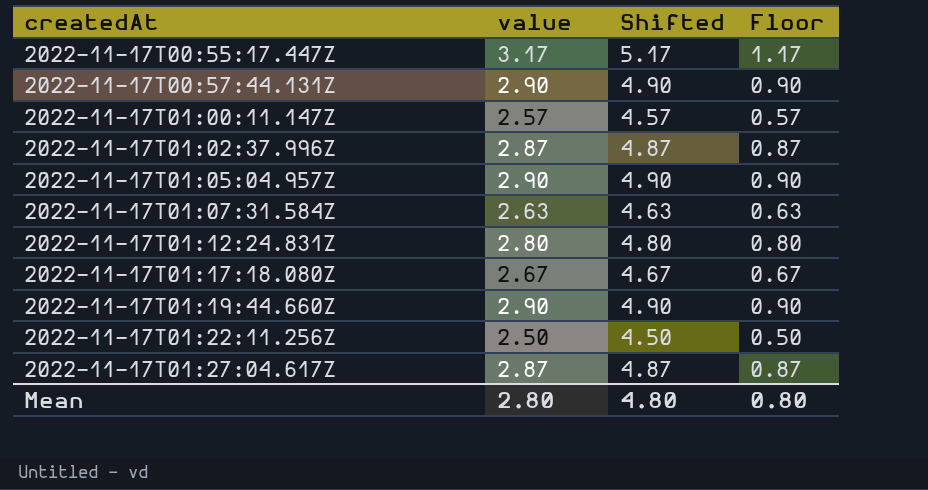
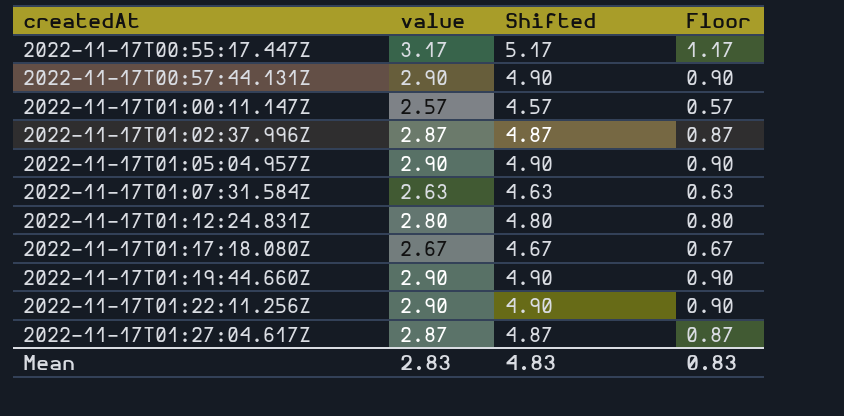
2022-11-17T01:22:11.256Z | value: 2.50 -> 2.90
2022-11-17T01:22:11.256Z | Shifted: 4.50 -> 4.90
2022-11-17T01:22:11.256Z | Floor: 0.50 -> 0.90
Mean | value: 2.80 -> 2.83
Mean | Shifted: 4.80 -> 4.83
Mean | Floor: 0.80 -> 0.83

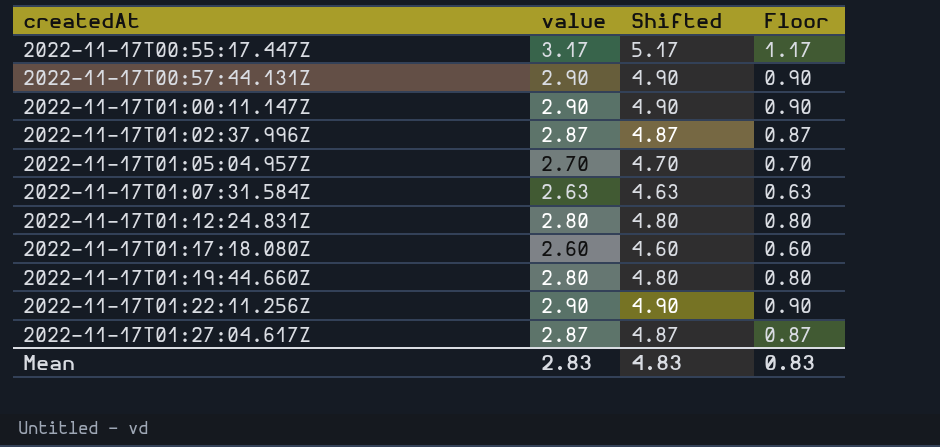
2022-11-17T01:00:11.147Z | value: 2.57 -> 2.90
2022-11-17T01:00:11.147Z | Shifted: 4.57 -> 4.90
2022-11-17T01:00:11.147Z | Floor: 0.57 -> 0.90
2022-11-17T01:05:04.957Z | value: 2.90 -> 2.70
2022-11-17T01:05:04.957Z | Shifted: 4.90 -> 4.70
2022-11-17T01:05:04.957Z | Floor: 0.90 -> 0.70
2022-11-17T01:17:18.080Z | value: 2.67 -> 2.60
2022-11-17T01:17:18.080Z | Shifted: 4.67 -> 4.60
2022-11-17T01:17:18.080Z | Floor: 0.67 -> 0.60
2022-11-17T01:19:44.660Z | value: 2.90 -> 2.80
2022-11-17T01:19:44.660Z | Shifted: 4.90 -> 4.80
2022-11-17T01:19:44.660Z | Floor: 0.90 -> 0.80

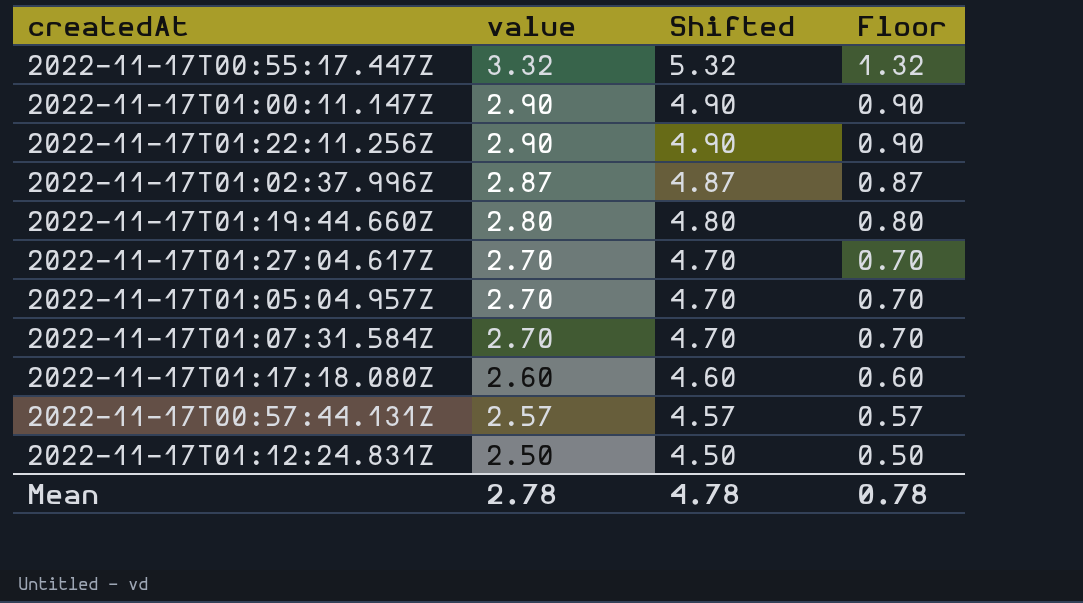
row order: createdAt ascending -> value descending
2022-11-17T00:55:17.447Z | value: 3.17 -> 3.32
2022-11-17T00:55:17.447Z | Shifted: 5.17 -> 5.32
2022-11-17T00:55:17.447Z | Floor: 1.17 -> 1.32
2022-11-17T01:27:04.617Z | value: 2.87 -> 2.70
2022-11-17T01:27:04.617Z | Shifted: 4.87 -> 4.70
2022-11-17T01:27:04.617Z | Floor: 0.87 -> 0.70
2022-11-17T01:07:31.584Z | value: 2.63 -> 2.70
2022-11-17T01:07:31.584Z | Shifted: 4.63 -> 4.70
2022-11-17T01:07:31.584Z | Floor: 0.63 -> 0.70
2022-11-17T00:57:44.131Z | value: 2.90 -> 2.57
2022-11-17T00:57:44.131Z | Shifted: 4.90 -> 4.57
2022-11-17T00:57:44.131Z | Floor: 0.90 -> 0.57
2022-11-17T01:12:24.831Z | value: 2.80 -> 2.50
2022-11-17T01:12:24.831Z | Shifted: 4.80 -> 4.50
2022-11-17T01:12:24.831Z | Floor: 0.80 -> 0.50
Mean | value: 2.83 -> 2.78
Mean | Shifted: 4.83 -> 4.78
Mean | Floor: 0.83 -> 0.78

